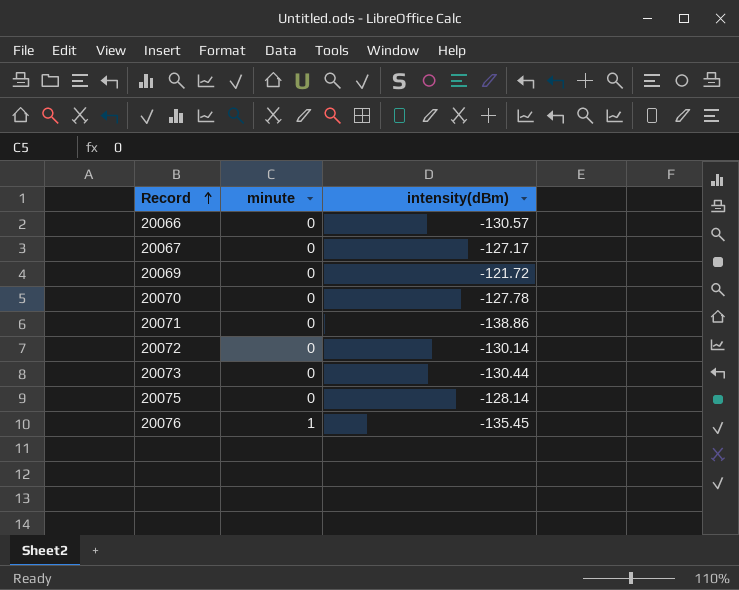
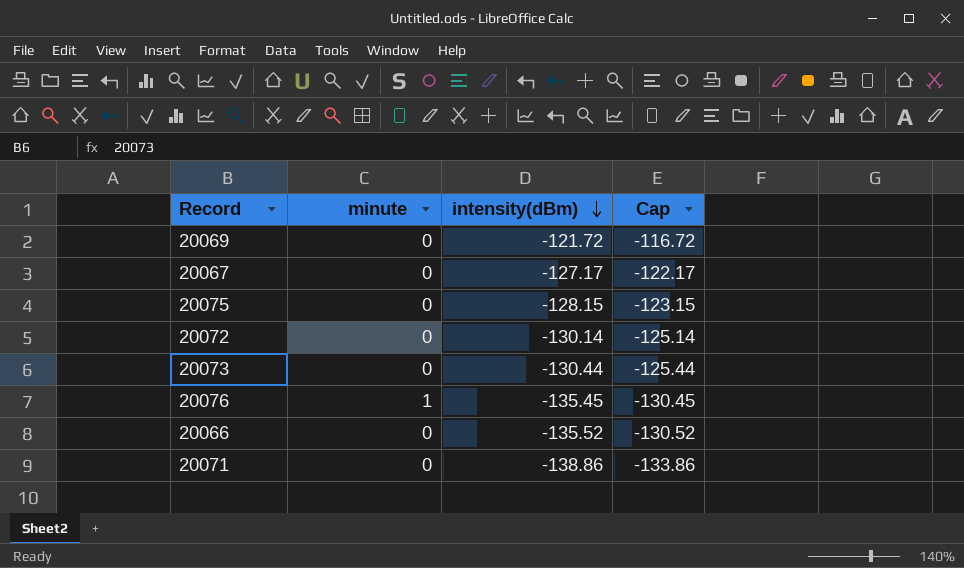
row order: Record ascending -> intensity(dBm) descending
column Cap | formula: none -> [intensity(dBm)] + 5
row 20070: 0 | -127.78 -> none
20075 | intensity(dBm): -128.14 -> -128.15
20066 | intensity(dBm): -130.57 -> -135.52

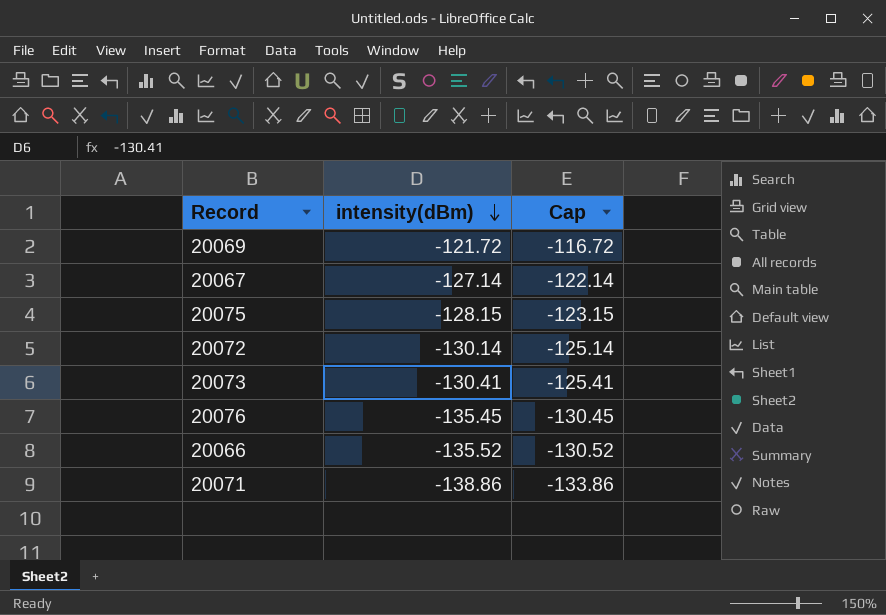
column minute | position: 2 -> none
20067 | intensity(dBm): -127.17 -> -127.14
20067 | Cap: -122.17 -> -122.14
20073 | intensity(dBm): -130.44 -> -130.41
20073 | Cap: -125.44 -> -125.41

